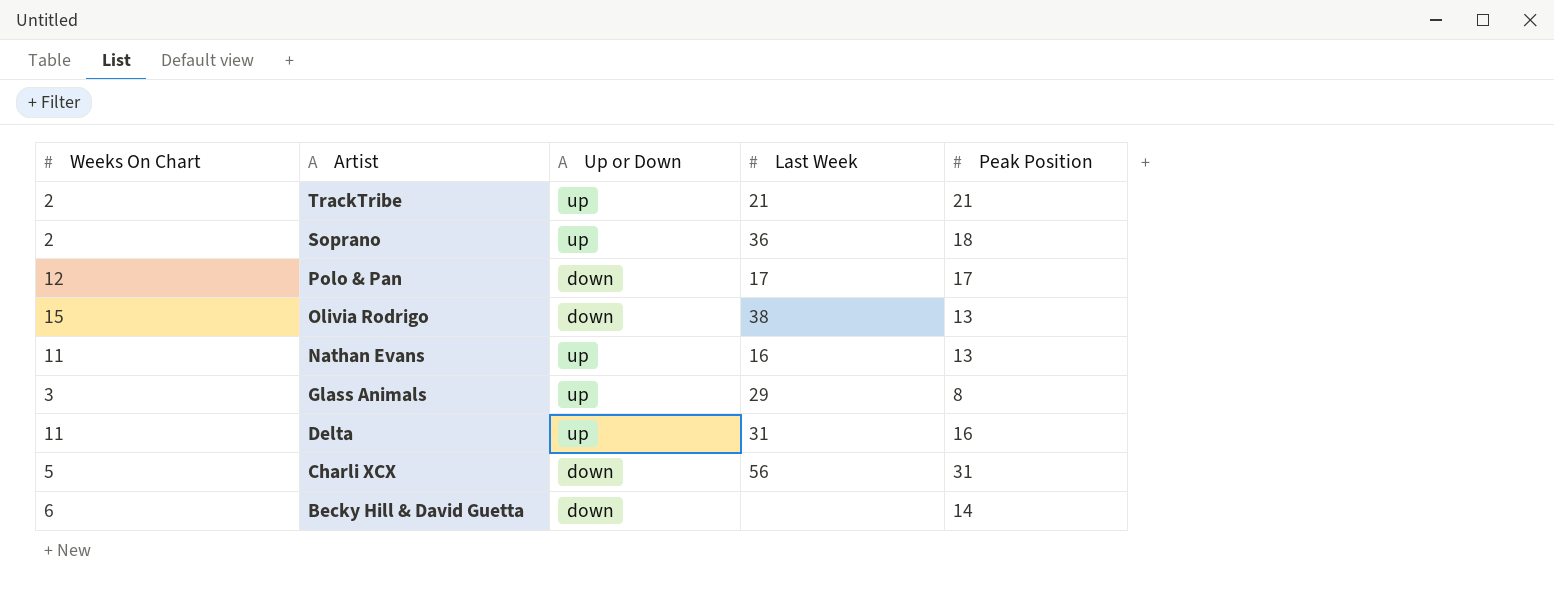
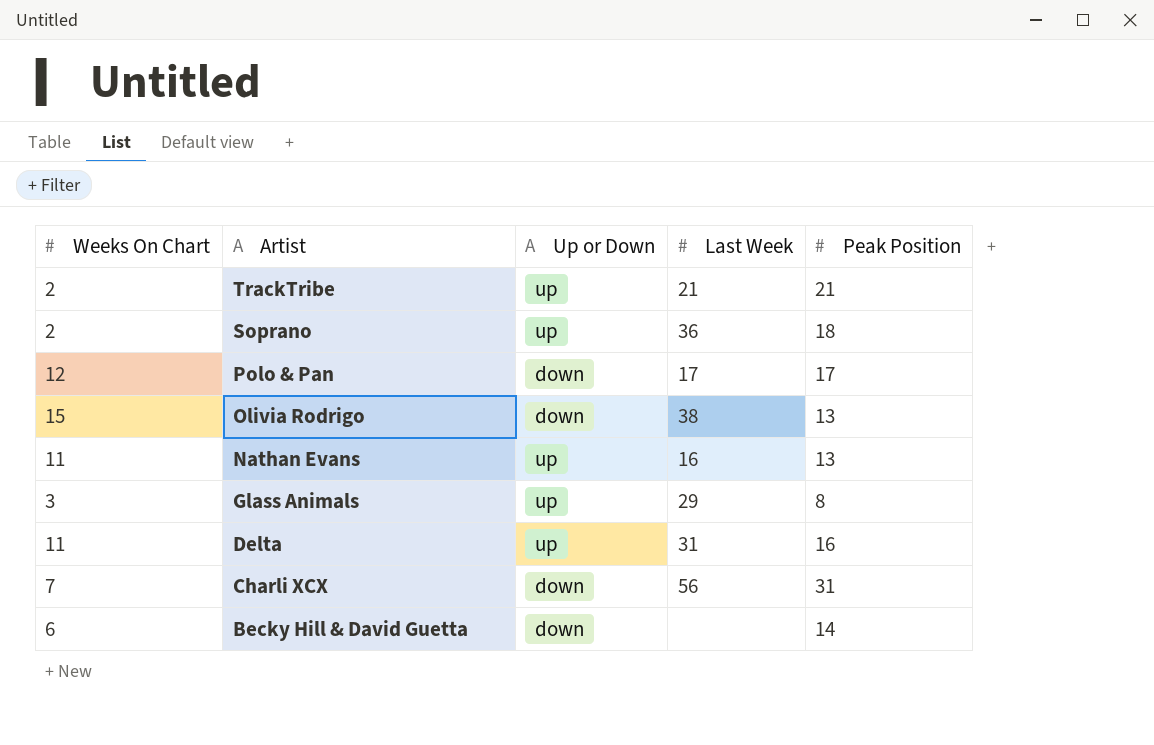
Charli XCX | Weeks On Chart: 5 -> 7

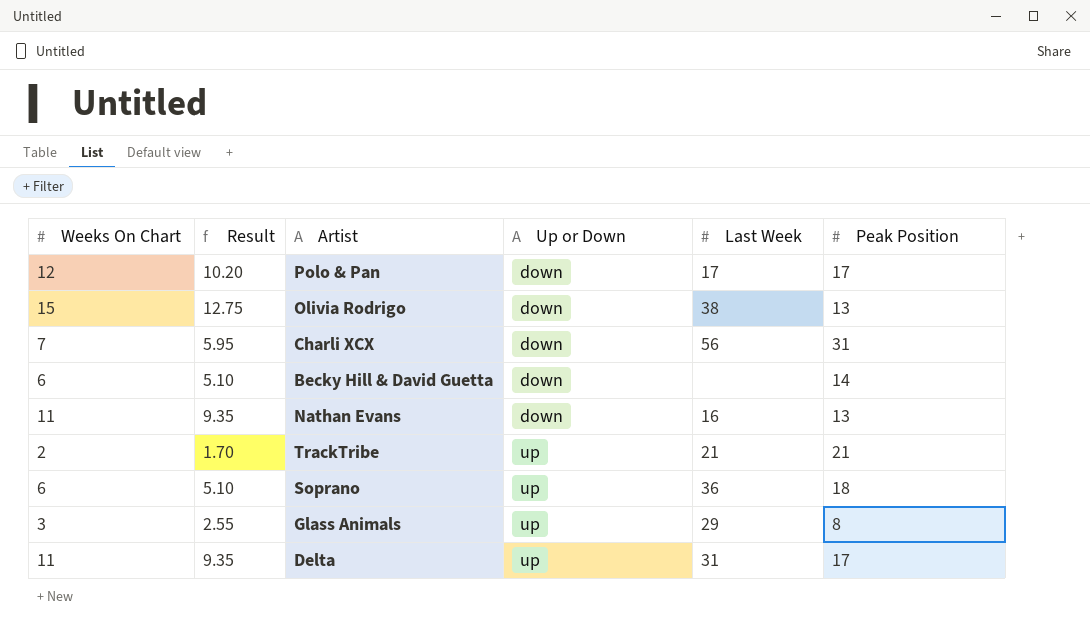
row order: Artist descending -> Up or Down ascending
column Result | formula: none -> [Weeks On Chart] * 0.85
Nathan Evans | Up or Down: up -> down
Soprano | Weeks On Chart: 2 -> 6
Delta | Peak Position: 16 -> 17

